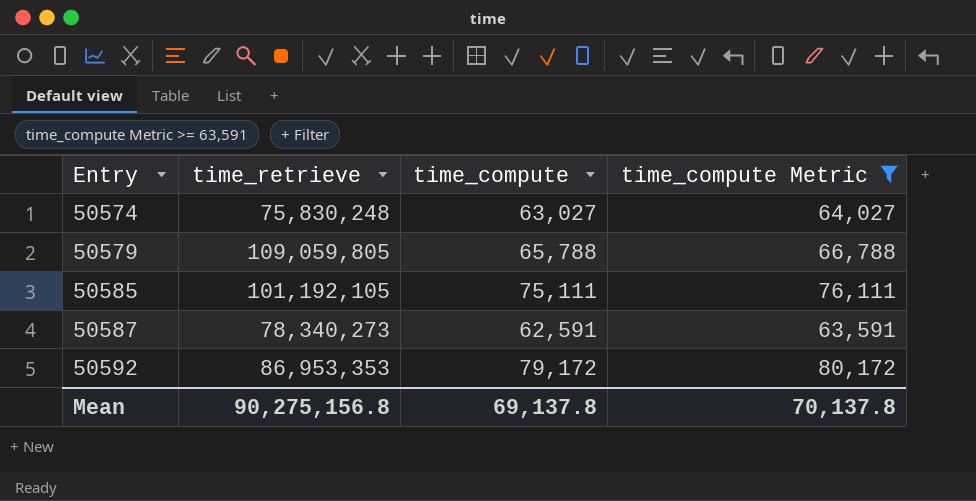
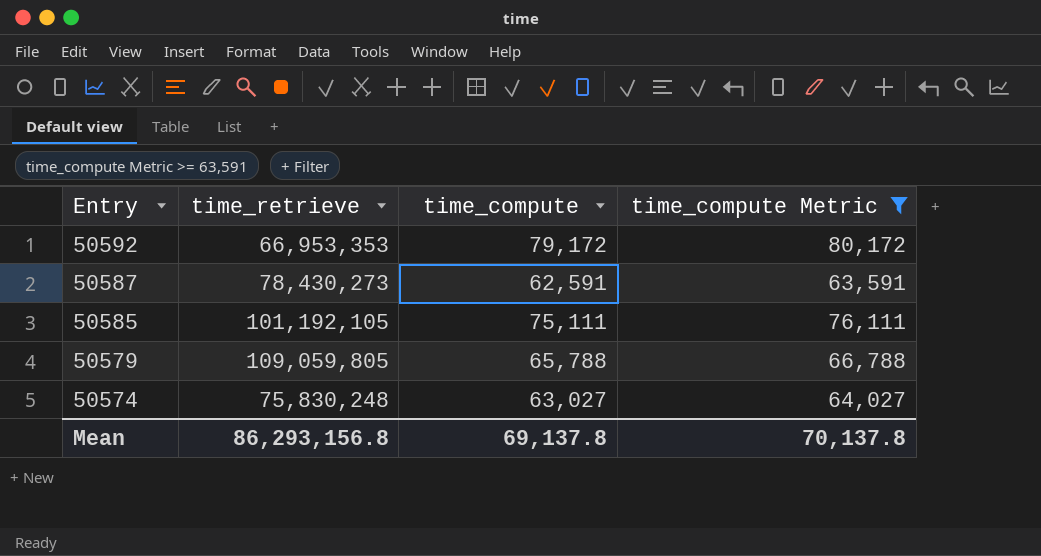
row order: Entry ascending -> Entry descending
50592 | time_retrieve: 86,953,353 -> 66,953,353
50587 | time_retrieve: 78,340,273 -> 78,430,273
Mean | time_retrieve: 90,275,156.8 -> 86,293,156.8

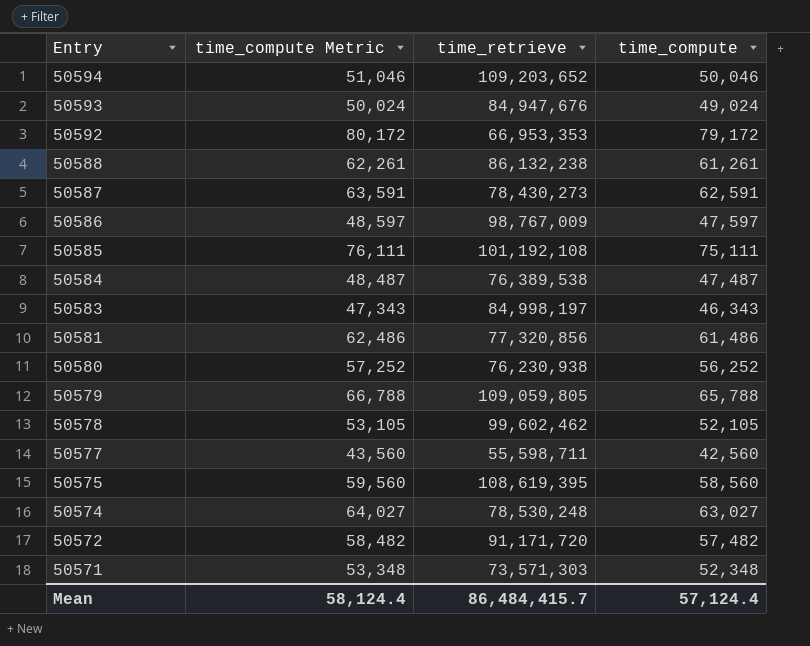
filter: time_compute Metric >= 63,591 -> none
column time_compute Metric | position: 4 -> 2
50585 | time_retrieve: 101,192,105 -> 101,192,108
50574 | time_retrieve: 75,830,248 -> 78,530,248
Mean | time_compute Metric: 70,137.8 -> 58,124.4
Mean | time_retrieve: 86,293,156.8 -> 86,484,415.7
Mean | time_compute: 69,137.8 -> 57,124.4

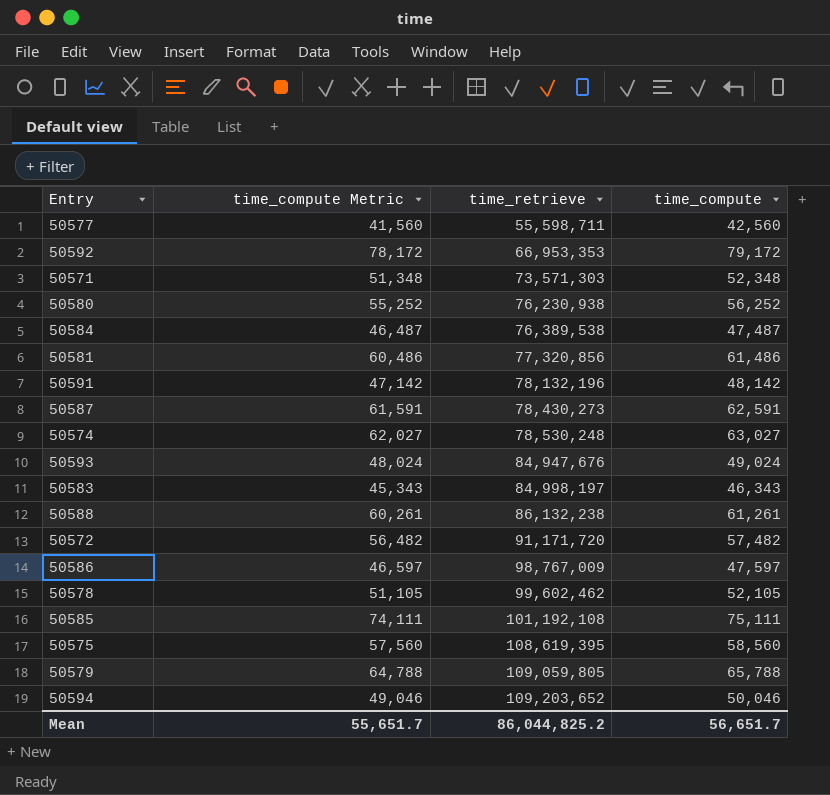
row order: Entry descending -> time_retrieve ascending
column time_compute Metric | formula: [time_compute] + 1000 -> [time_compute] - 1000
row 50591: none -> 47,142 | 78,132,196 | 48,142
Mean | time_compute Metric: 58,124.4 -> 55,651.7
Mean | time_retrieve: 86,484,415.7 -> 86,044,825.2
Mean | time_compute: 57,124.4 -> 56,651.7

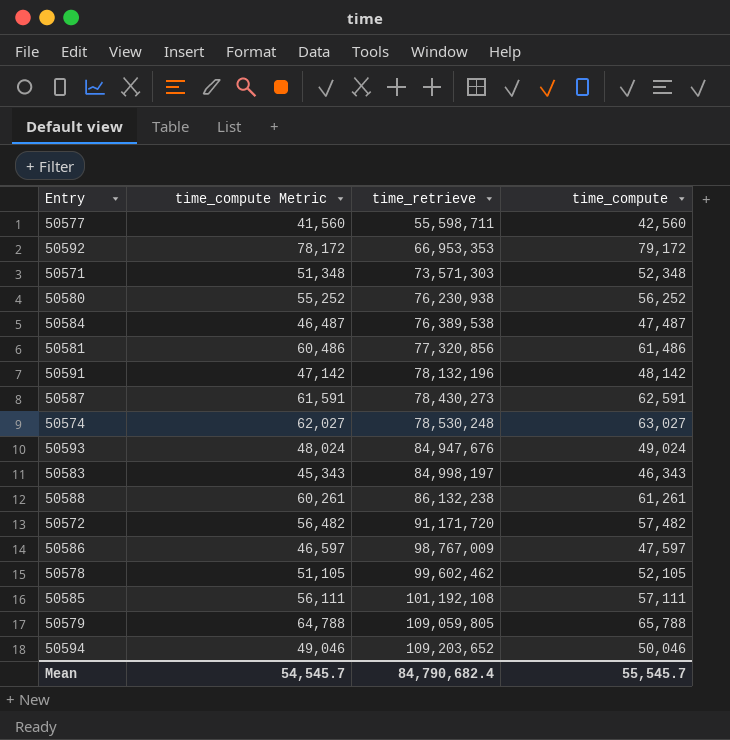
row 50575: 57,560 | 108,619,395 | 58,560 -> none
50585 | time_compute Metric: 74,111 -> 56,111
50585 | time_compute: 75,111 -> 57,111
Mean | time_compute Metric: 55,651.7 -> 54,545.7
Mean | time_retrieve: 86,044,825.2 -> 84,790,682.4
Mean | time_compute: 56,651.7 -> 55,545.7

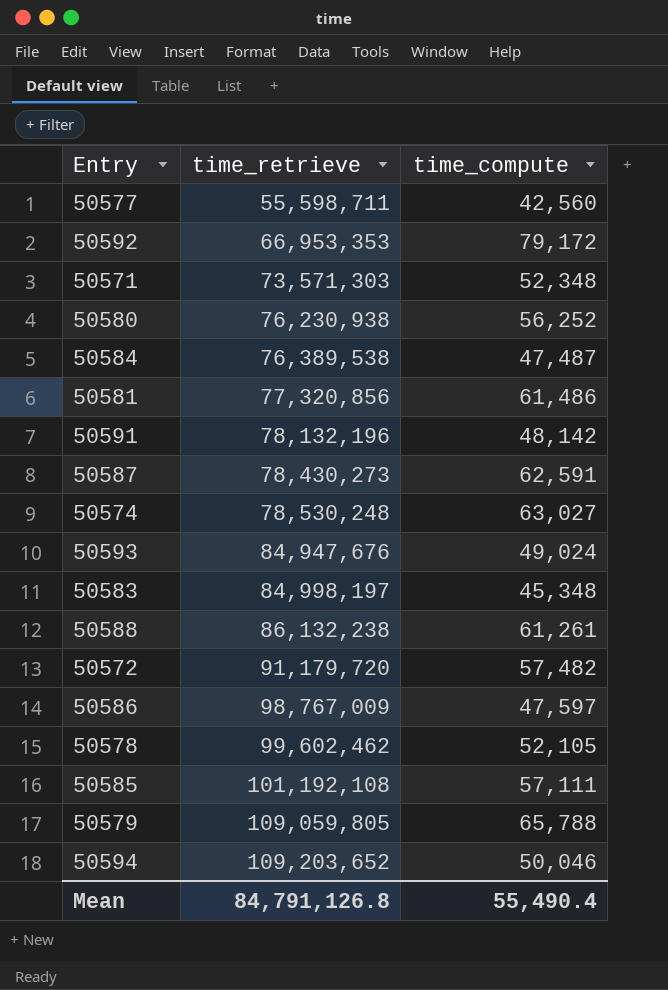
column time_compute Metric | formula: [time_compute] - 1000 -> none
50583 | time_compute: 46,343 -> 45,348
50572 | time_retrieve: 91,171,720 -> 91,179,720
Mean | time_retrieve: 84,790,682.4 -> 84,791,126.8
Mean | time_compute: 55,545.7 -> 55,490.4

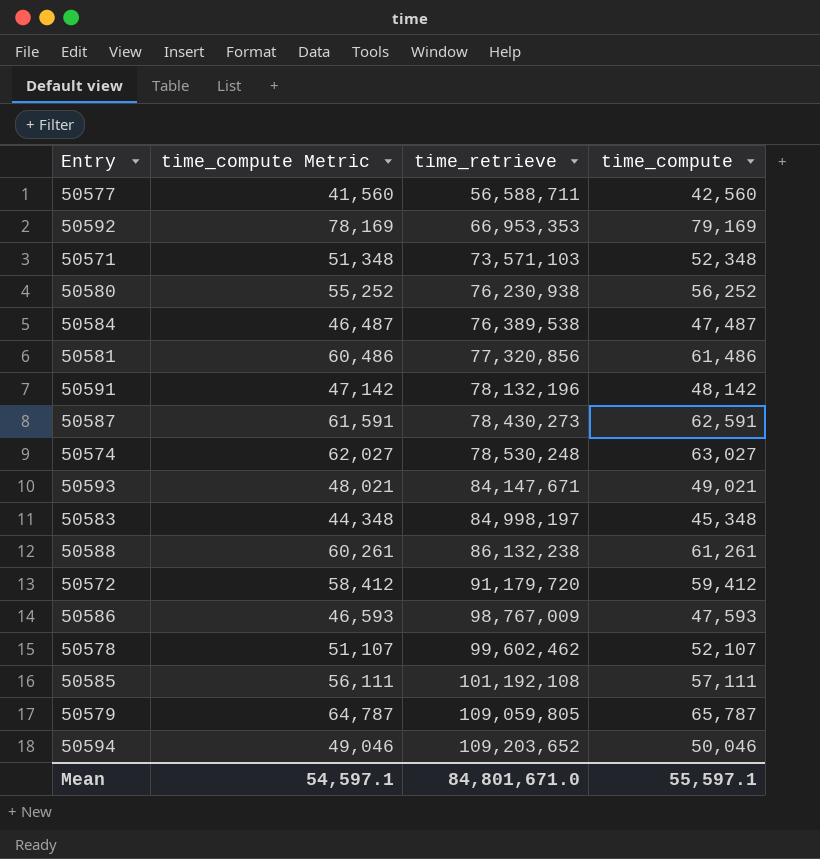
column time_compute Metric | formula: none -> [time_compute] - 1000
50577 | time_retrieve: 55,598,711 -> 56,588,711
50592 | time_compute: 79,172 -> 79,169
50571 | time_retrieve: 73,571,303 -> 73,571,103
50593 | time_retrieve: 84,947,676 -> 84,147,671
50593 | time_compute: 49,024 -> 49,021
50572 | time_compute: 57,482 -> 59,412
50586 | time_compute: 47,597 -> 47,593
50578 | time_compute: 52,105 -> 52,107
50579 | time_compute: 65,788 -> 65,787
Mean | time_retrieve: 84,791,126.8 -> 84,801,671.0
Mean | time_compute: 55,490.4 -> 55,597.1

